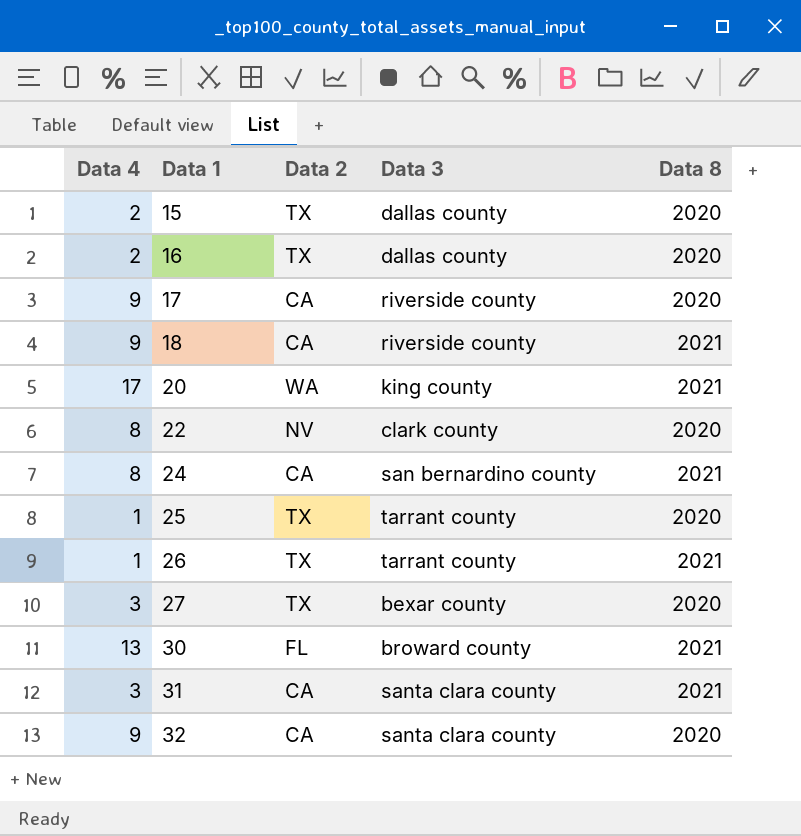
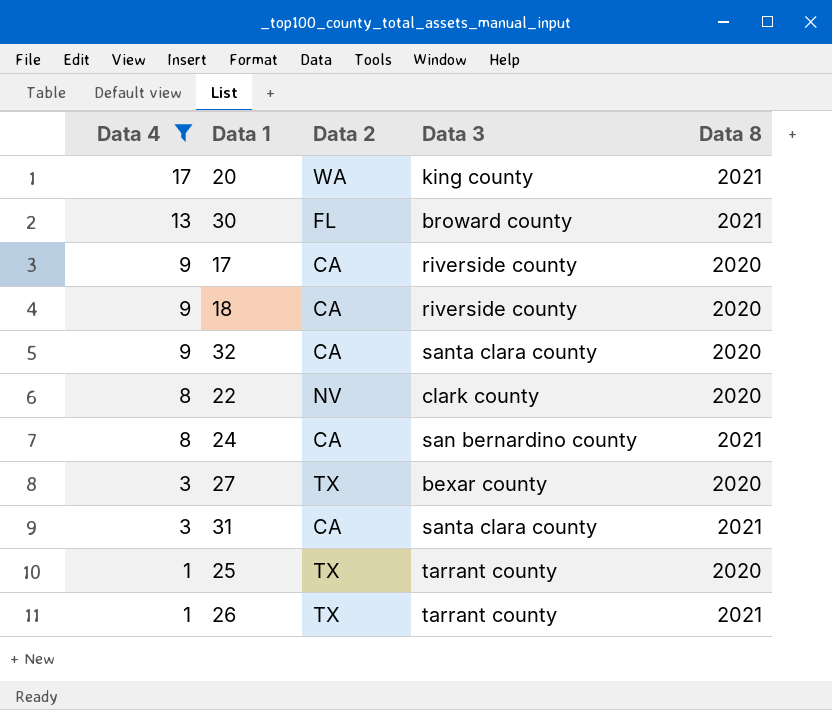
filter: none -> Data 4 != 2
row order: Data 1 ascending -> Data 4 descending
18 | Data 8: 2021 -> 2020

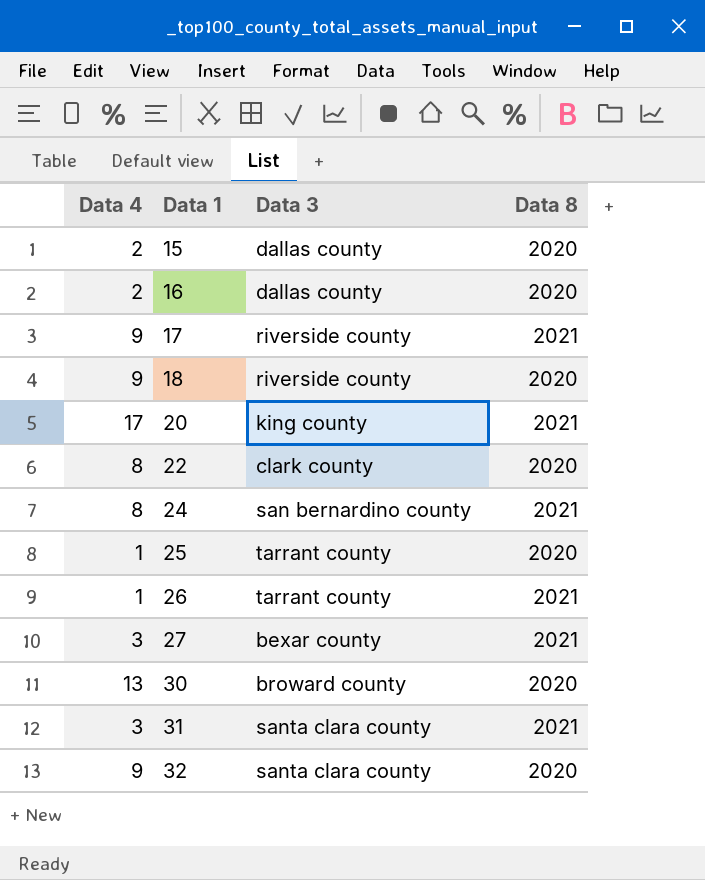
filter: Data 4 != 2 -> none
row order: Data 4 descending -> Data 1 ascending
column Data 2 | position: 3 -> none
17 | Data 8: 2020 -> 2021
27 | Data 8: 2020 -> 2021
30 | Data 8: 2021 -> 2020

